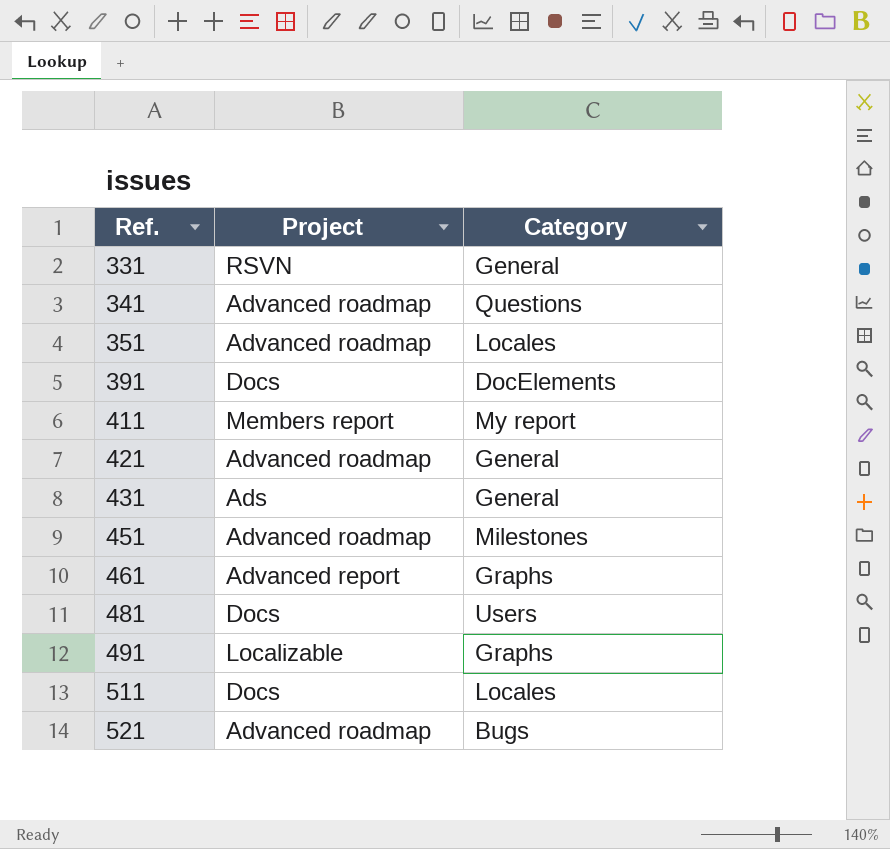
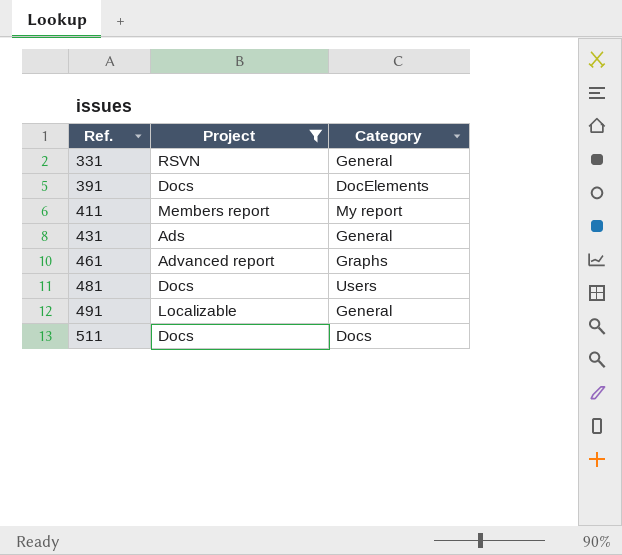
filter: none -> Project != Advanced roadmap
491 | Category: Graphs -> General
511 | Category: Locales -> Docs

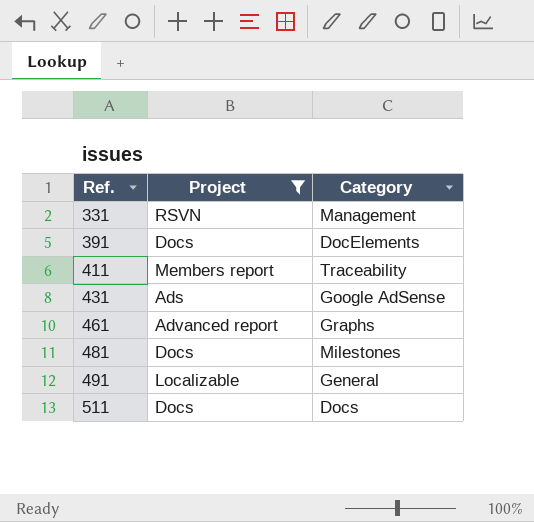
331 | Category: General -> Management
411 | Category: My report -> Traceability
431 | Category: General -> Google AdSense
481 | Category: Users -> Milestones

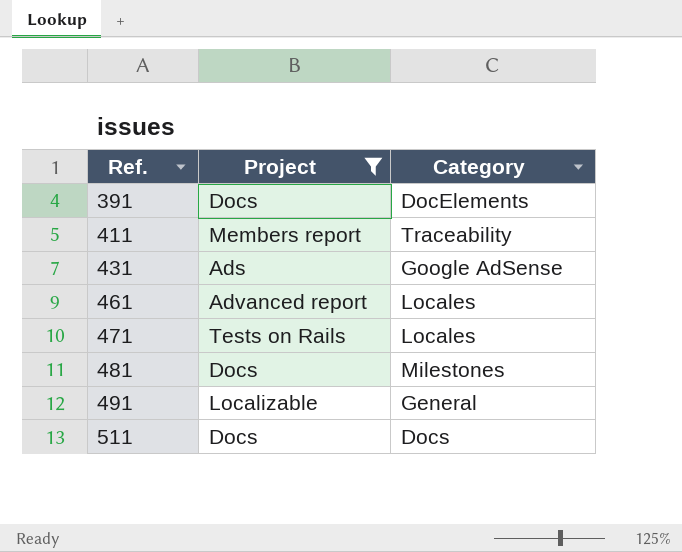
row 331: RSVN | Management -> none
461 | Category: Graphs -> Locales
row 471: none -> Tests on Rails | Locales

